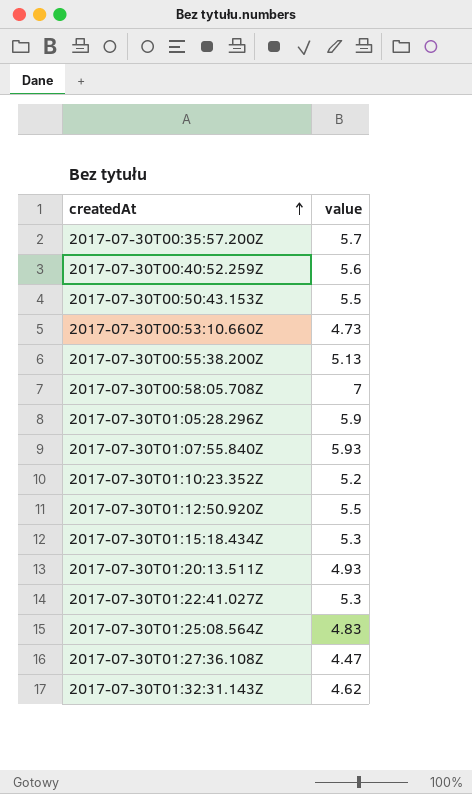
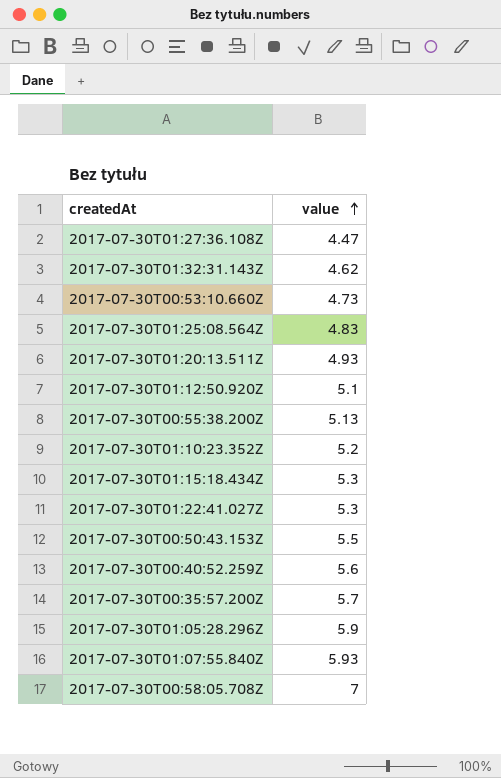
row order: createdAt ascending -> value ascending
2017-07-30T01:12:50.920Z | value: 5.5 -> 5.1

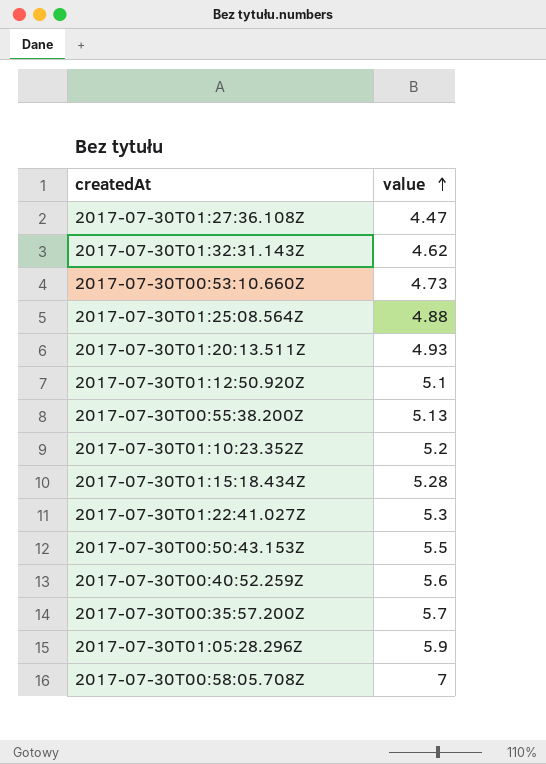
row 2017-07-30T01:07:55.840Z: 5.93 -> none
2017-07-30T01:25:08.564Z | value: 4.83 -> 4.88
2017-07-30T01:15:18.434Z | value: 5.3 -> 5.28

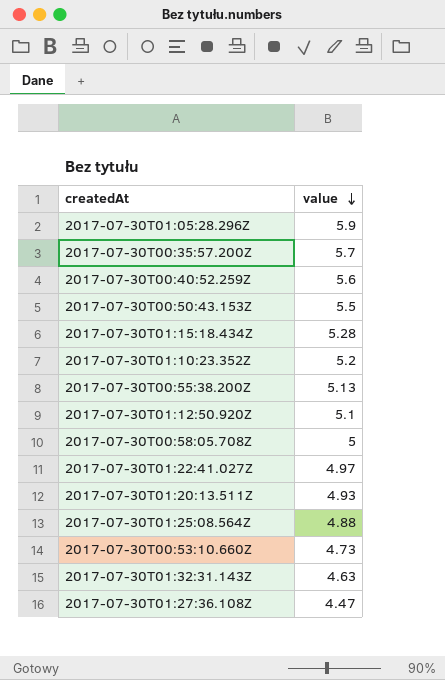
row order: value ascending -> value descending
2017-07-30T00:58:05.708Z | value: 7 -> 5
2017-07-30T01:22:41.027Z | value: 5.3 -> 4.97
2017-07-30T01:32:31.143Z | value: 4.62 -> 4.63

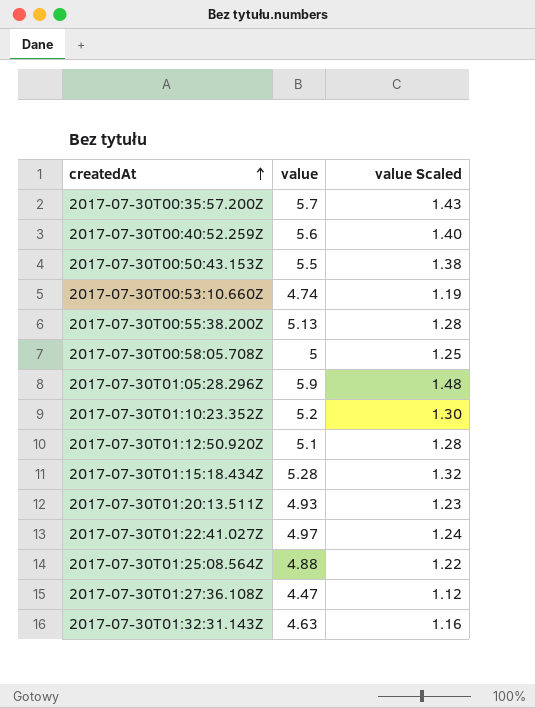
row order: value descending -> createdAt ascending
column value Scaled | formula: none -> [value] * 0.25
2017-07-30T00:53:10.660Z | value: 4.73 -> 4.74

